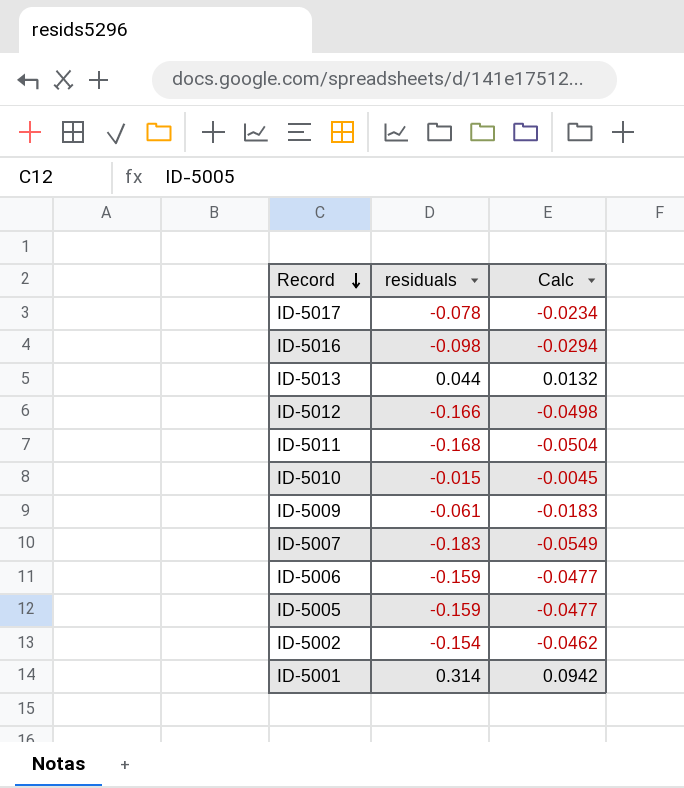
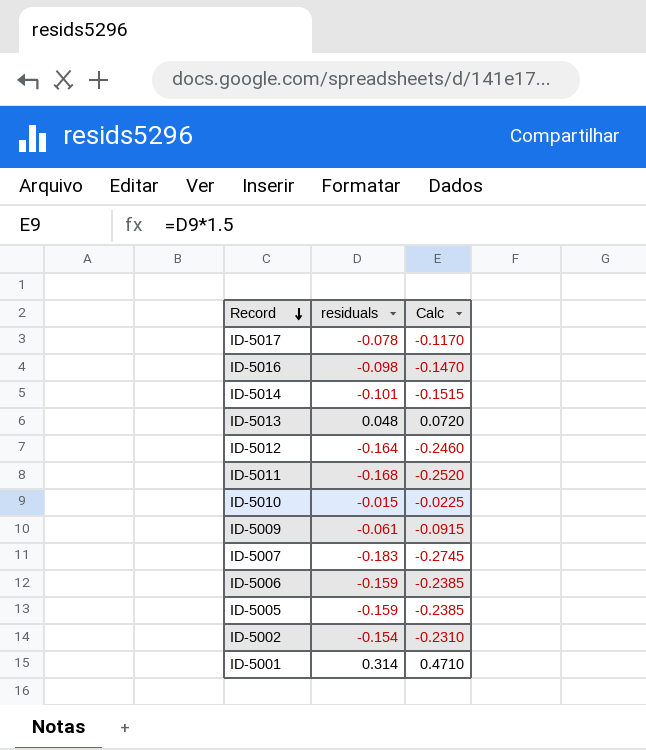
column Calc | formula: [residuals] * 0.3 -> [residuals] * 1.5
row ID-5014: none -> -0.101 | -0.1515
ID-5013 | residuals: 0.044 -> 0.048
ID-5012 | residuals: -0.166 -> -0.164

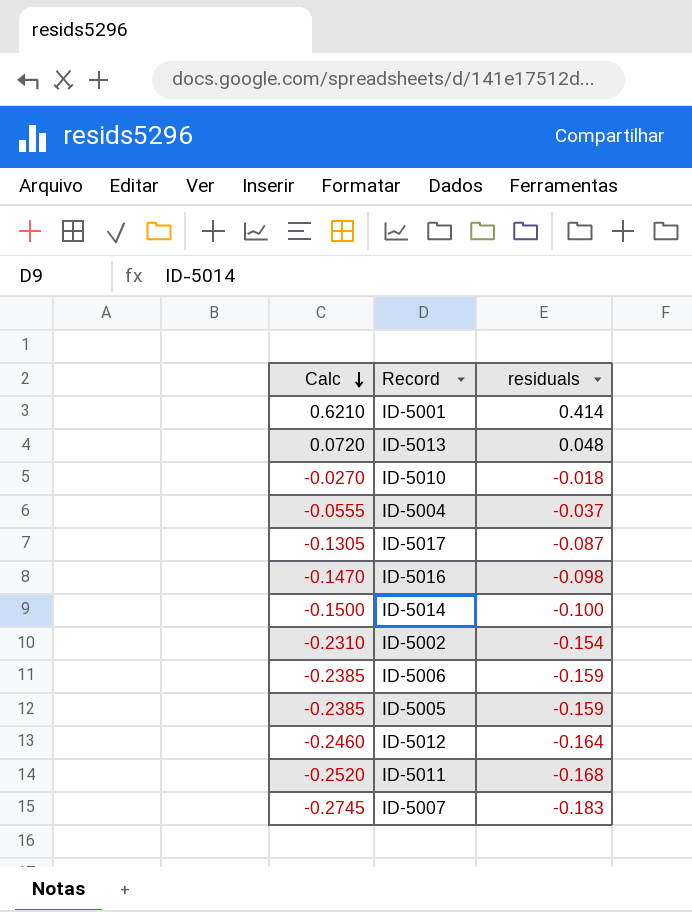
row order: Record descending -> Calc descending
column Calc | position: 3 -> 1
row ID-5009: -0.061 | -0.0915 -> none
ID-5001 | Calc: 0.4710 -> 0.6210
ID-5001 | residuals: 0.314 -> 0.414
ID-5010 | Calc: -0.0225 -> -0.0270
ID-5010 | residuals: -0.015 -> -0.018
row ID-5004: none -> -0.0555 | -0.037
ID-5017 | Calc: -0.1170 -> -0.1305
ID-5017 | residuals: -0.078 -> -0.087
ID-5014 | Calc: -0.1515 -> -0.1500
ID-5014 | residuals: -0.101 -> -0.100

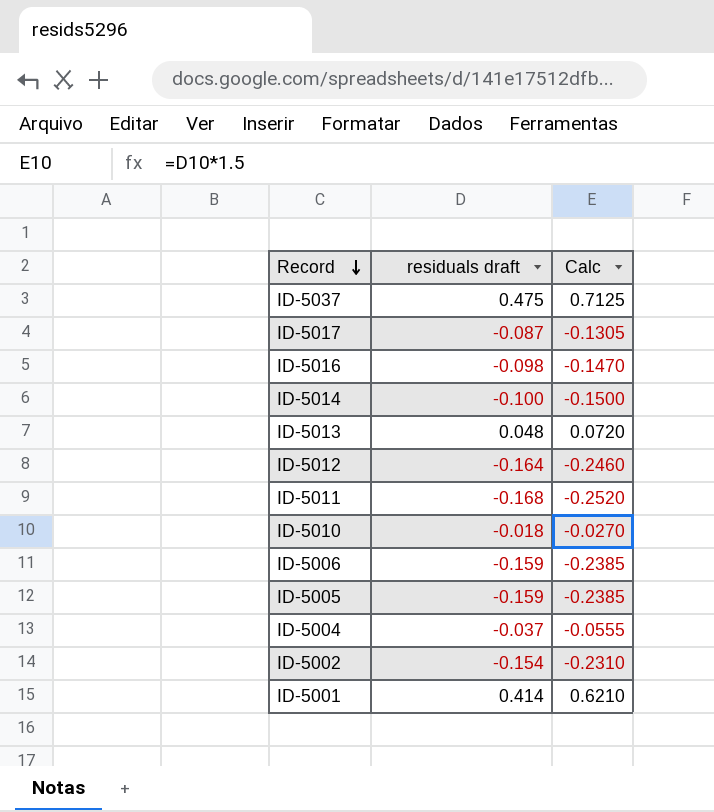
row order: Calc descending -> Record descending
column name: residuals -> residuals draft
column Calc | position: 1 -> 3
row ID-5007: -0.2745 | -0.183 -> none
row ID-5037: none -> 0.475 | 0.7125

